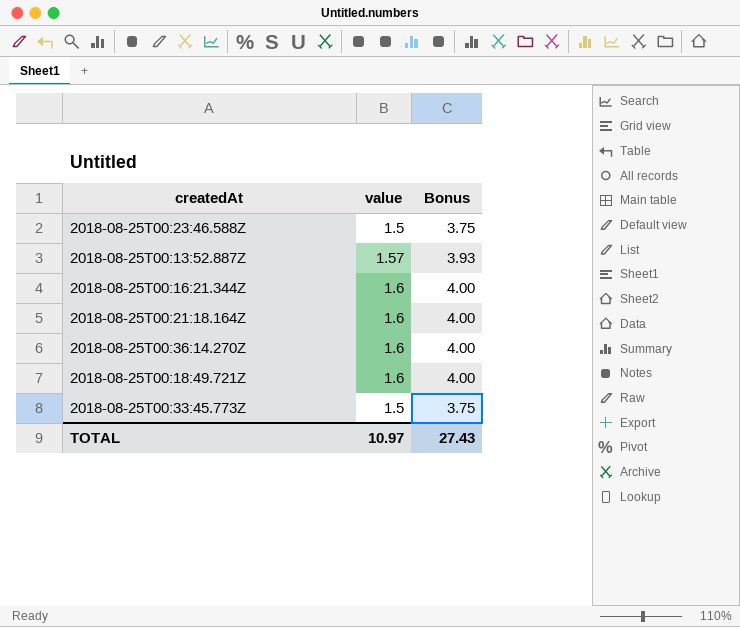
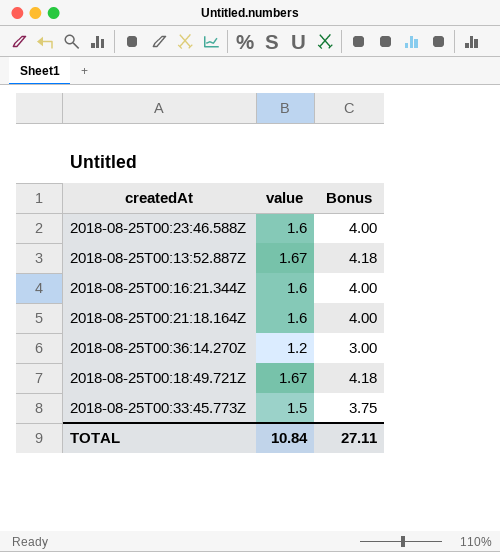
2018-08-25T00:23:46.588Z | value: 1.5 -> 1.6
2018-08-25T00:23:46.588Z | Bonus: 3.75 -> 4.00
2018-08-25T00:13:52.887Z | value: 1.57 -> 1.67
2018-08-25T00:13:52.887Z | Bonus: 3.93 -> 4.18
2018-08-25T00:36:14.270Z | value: 1.6 -> 1.2
2018-08-25T00:36:14.270Z | Bonus: 4.00 -> 3.00
2018-08-25T00:18:49.721Z | value: 1.6 -> 1.67
2018-08-25T00:18:49.721Z | Bonus: 4.00 -> 4.18
TOTAL | value: 10.97 -> 10.84
TOTAL | Bonus: 27.43 -> 27.11

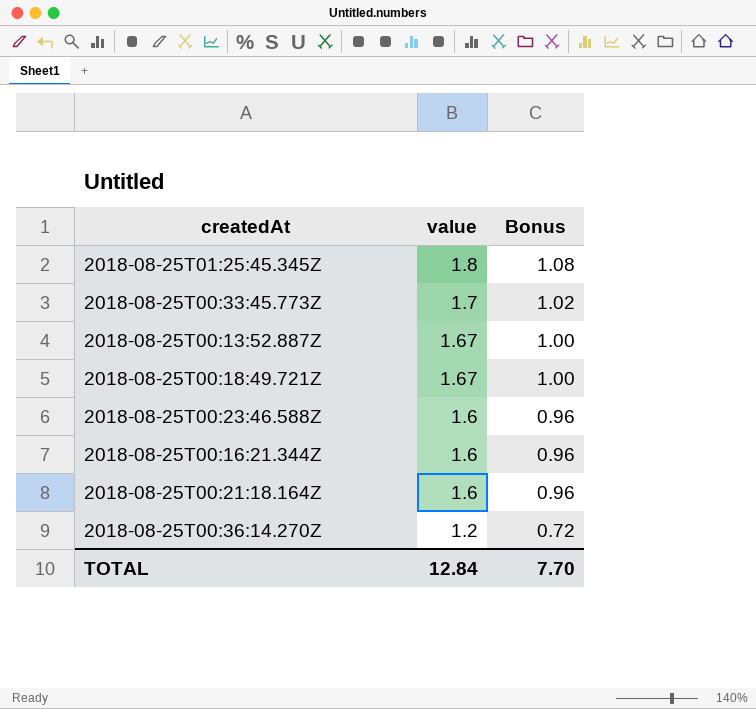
row order: none -> value descending
column Bonus | formula: [value] * 2.5 -> [value] * 0.6
row 2018-08-25T01:25:45.345Z: none -> 1.8 | 1.08
2018-08-25T00:33:45.773Z | value: 1.5 -> 1.7
TOTAL | value: 10.84 -> 12.84
TOTAL | Bonus: 27.11 -> 7.70

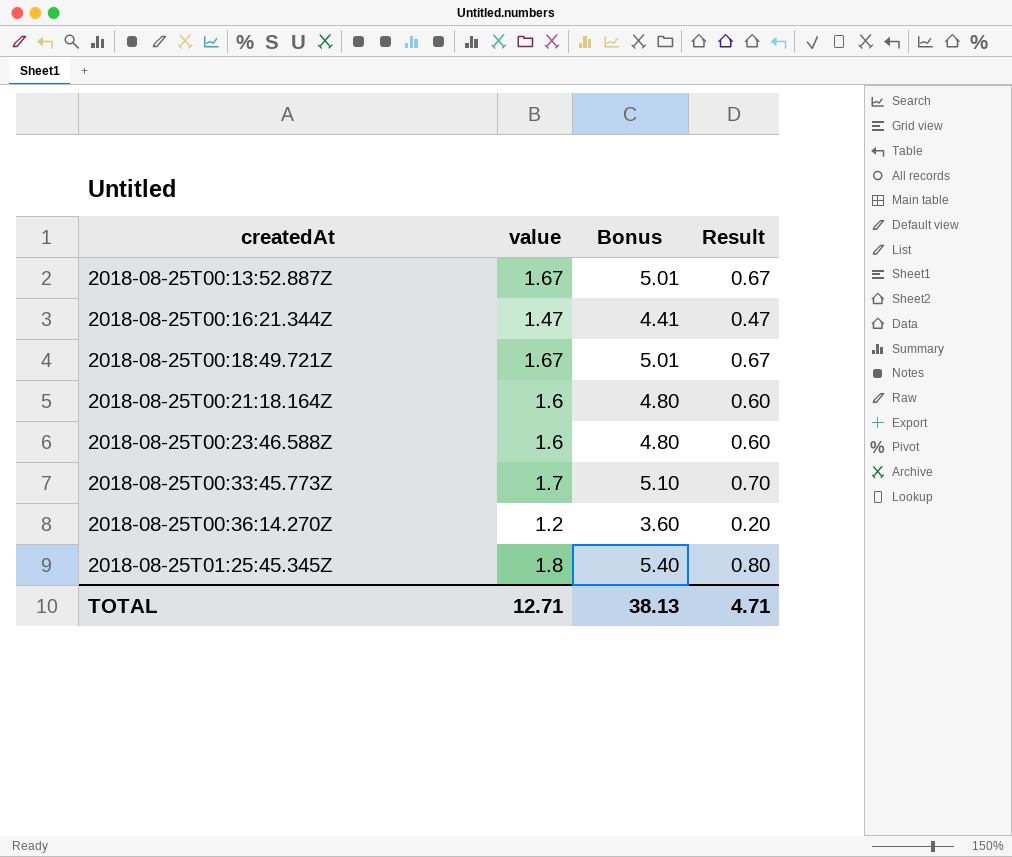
row order: value descending -> createdAt ascending
column Bonus | formula: [value] * 0.6 -> [value] * 3
column Result | formula: none -> [value] - 1
2018-08-25T00:16:21.344Z | value: 1.6 -> 1.47
TOTAL | value: 12.84 -> 12.71
TOTAL | Bonus: 7.70 -> 38.13

